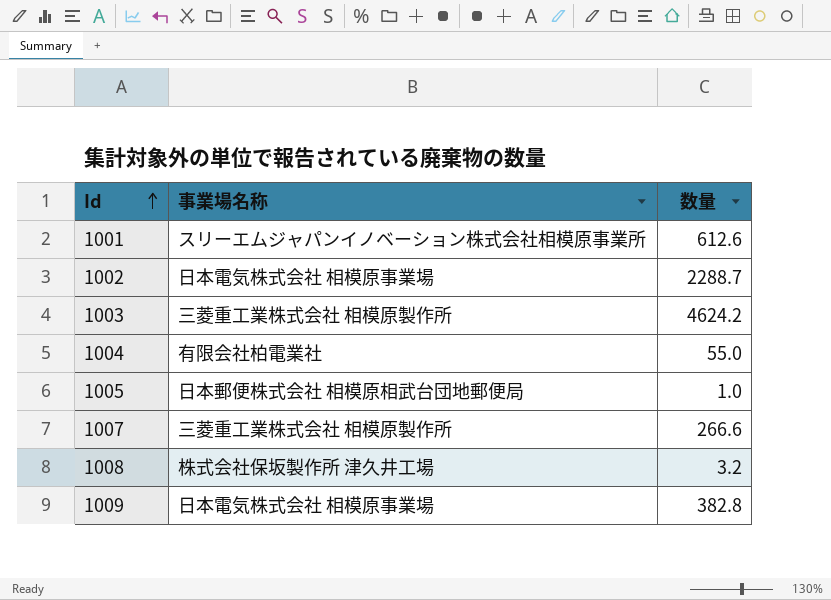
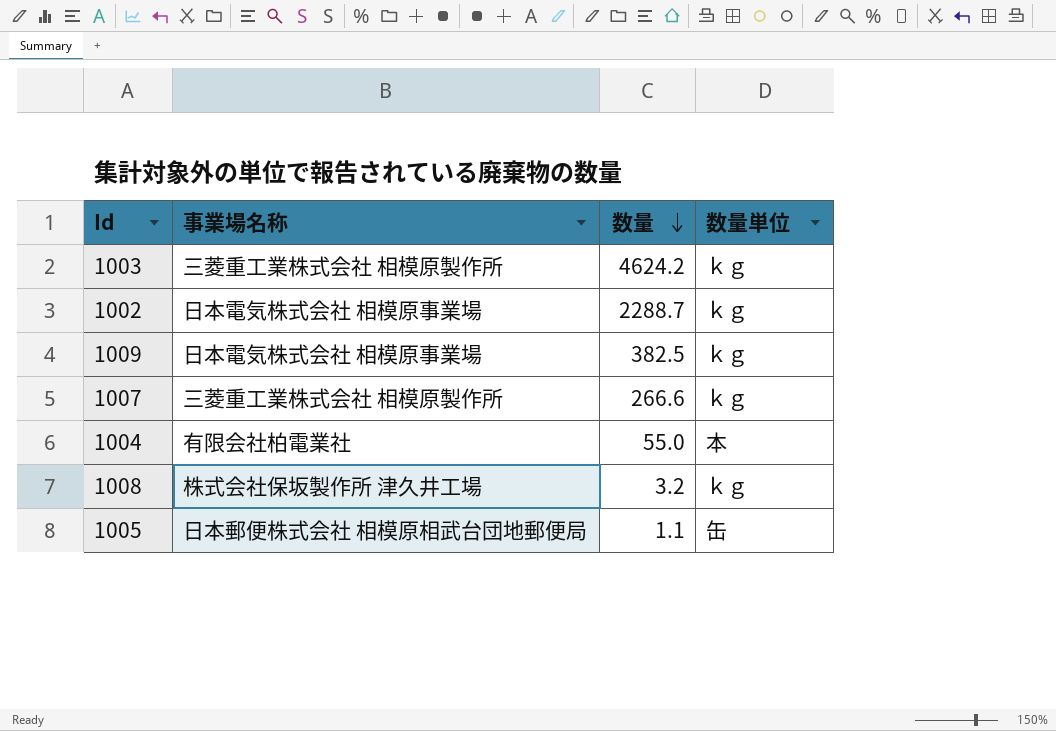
row order: Id ascending -> 数量 descending
column 数量単位 | position: none -> 4
row 1001: スリーエムジャパンイノベーション株式会社相模原事業所 | 612.6 -> none
1009 | 数量: 382.8 -> 382.5
1005 | 数量: 1.0 -> 1.1

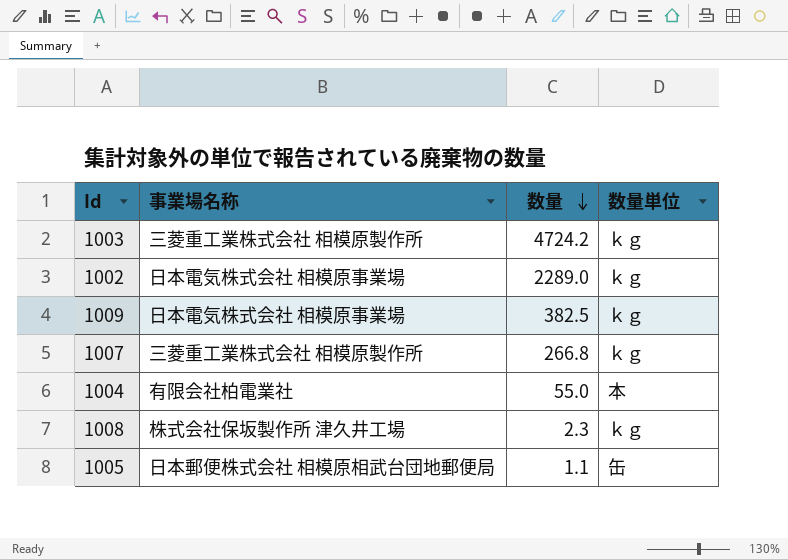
1003 | 数量: 4624.2 -> 4724.2
1002 | 数量: 2288.7 -> 2289.0
1007 | 数量: 266.6 -> 266.8
1008 | 数量: 3.2 -> 2.3

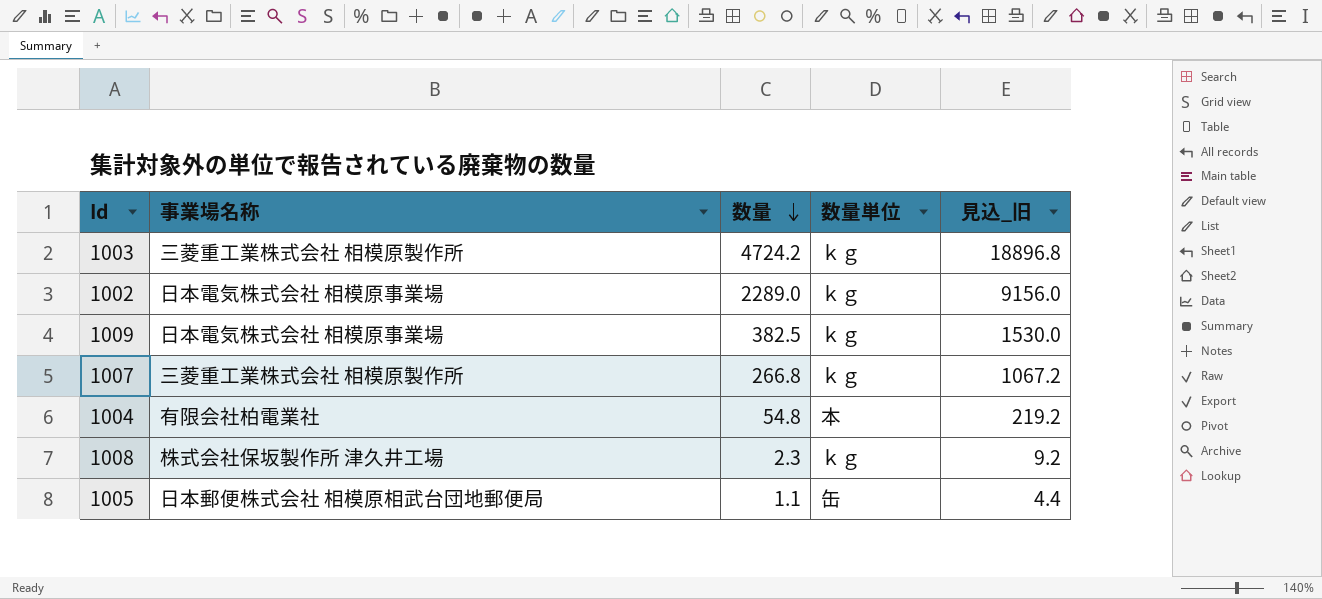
column 見込_旧 | formula: none -> [数量] * 4
1004 | 数量: 55.0 -> 54.8

